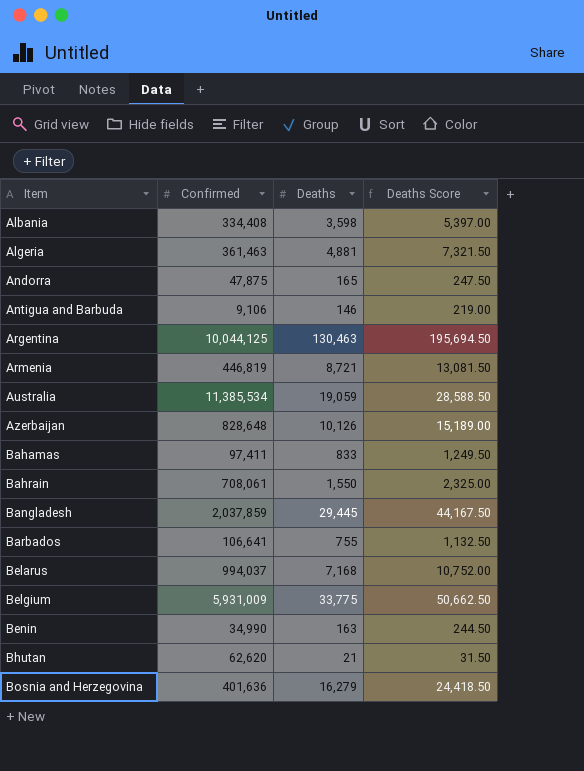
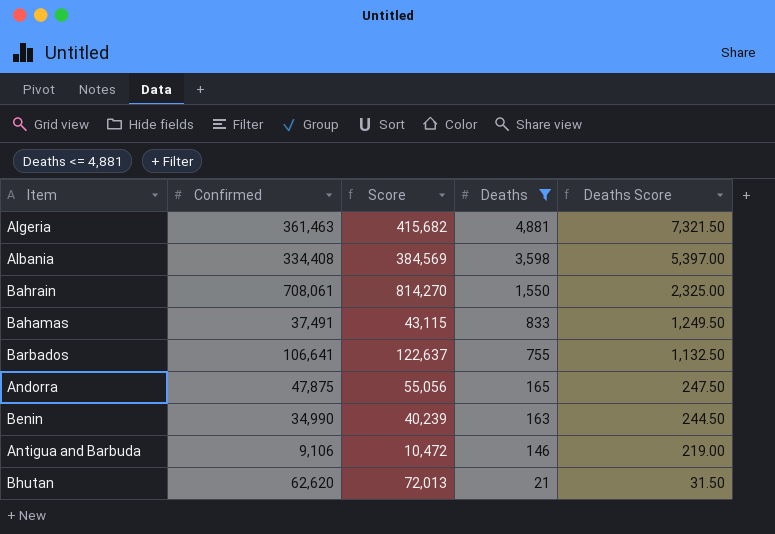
filter: none -> Deaths <= 4,881
row order: Item ascending -> Deaths descending
column Score | formula: none -> [Confirmed] * 1.15
Bahamas | Confirmed: 97,411 -> 37,491

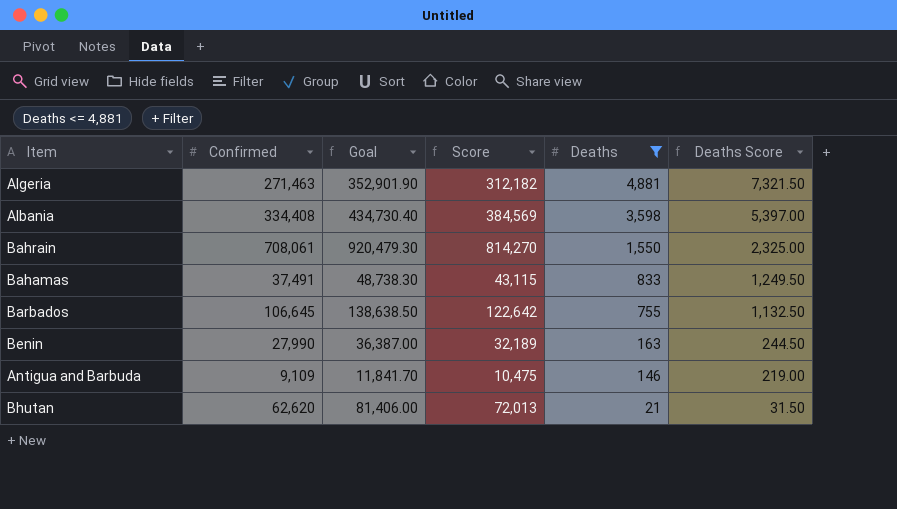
column Goal | formula: none -> [Confirmed] * 1.3
row Andorra: 47,875 | 55,056 | 165 | 247.50 -> none
Algeria | Confirmed: 361,463 -> 271,463
Algeria | Score: 415,682 -> 312,182
Barbados | Confirmed: 106,641 -> 106,645
Barbados | Score: 122,637 -> 122,642
Benin | Confirmed: 34,990 -> 27,990
Benin | Score: 40,239 -> 32,189
Antigua and Barbuda | Confirmed: 9,106 -> 9,109
Antigua and Barbuda | Score: 10,472 -> 10,475

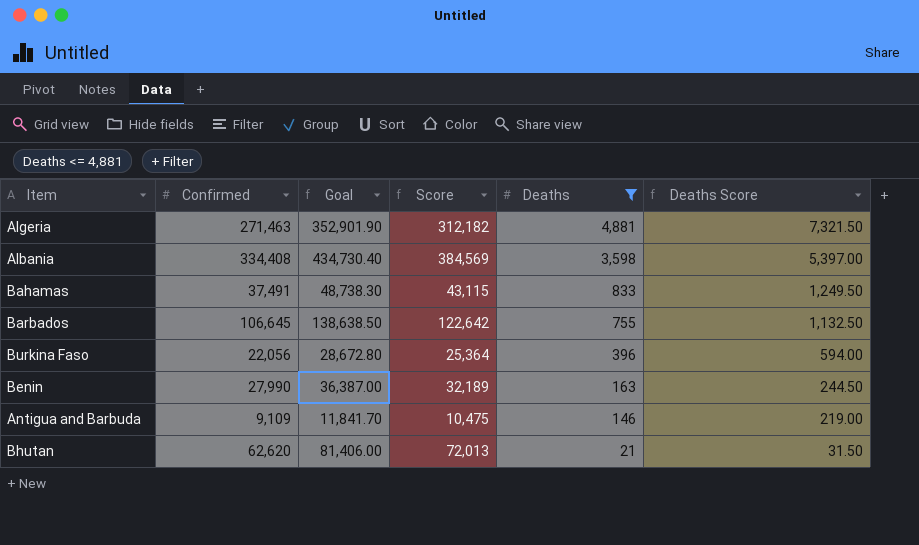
row Bahrain: 708,061 | 920,479.30 | 814,270 | 1,550 | 2,325.00 -> none
row Burkina Faso: none -> 22,056 | 28,672.80 | 25,364 | 396 | 594.00

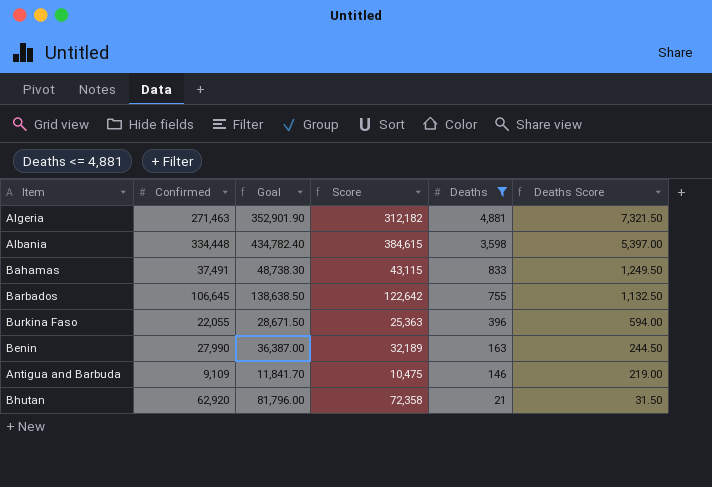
Albania | Confirmed: 334,408 -> 334,448
Albania | Goal: 434,730.40 -> 434,782.40
Albania | Score: 384,569 -> 384,615
Burkina Faso | Confirmed: 22,056 -> 22,055
Burkina Faso | Goal: 28,672.80 -> 28,671.50
Burkina Faso | Score: 25,364 -> 25,363
Bhutan | Confirmed: 62,620 -> 62,920
Bhutan | Goal: 81,406.00 -> 81,796.00
Bhutan | Score: 72,013 -> 72,358

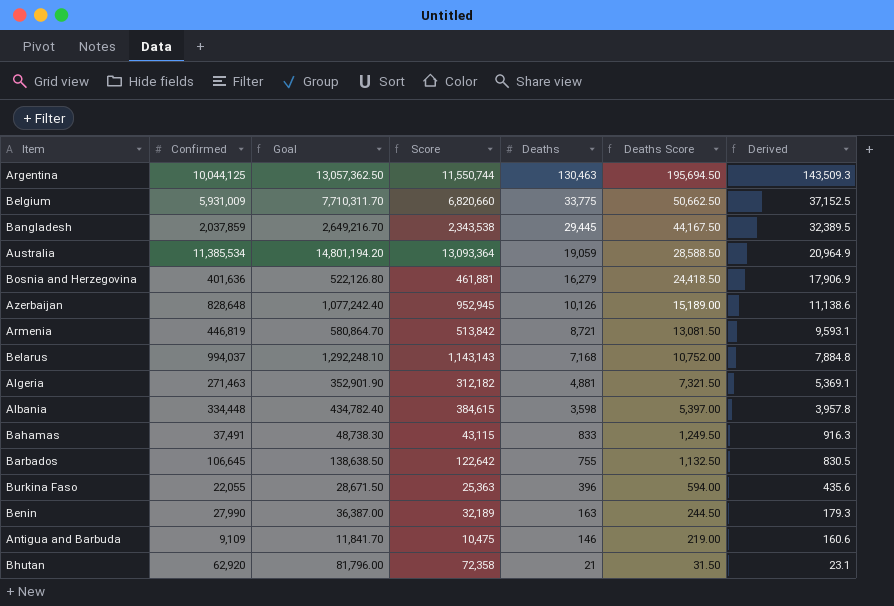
filter: Deaths <= 4,881 -> none
column Derived | formula: none -> [Deaths] * 1.1

